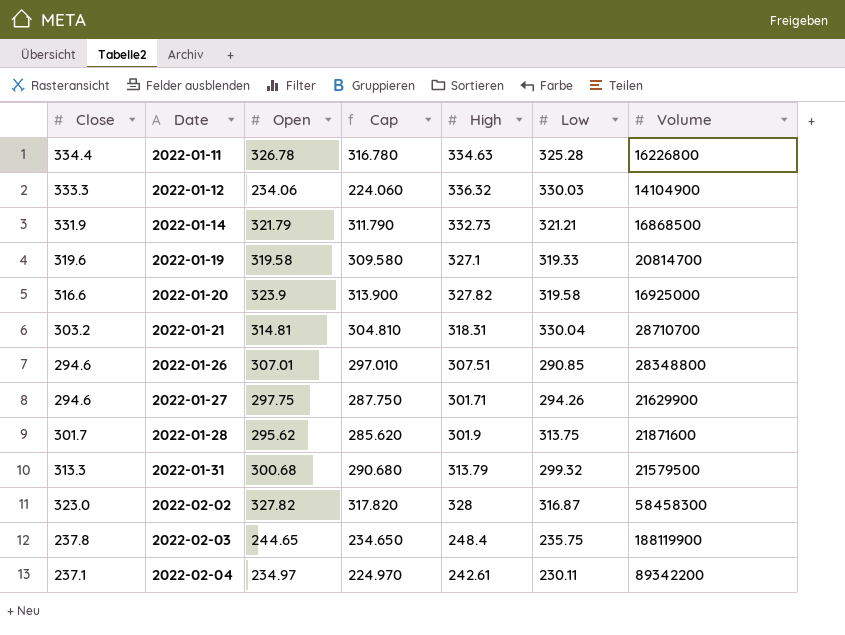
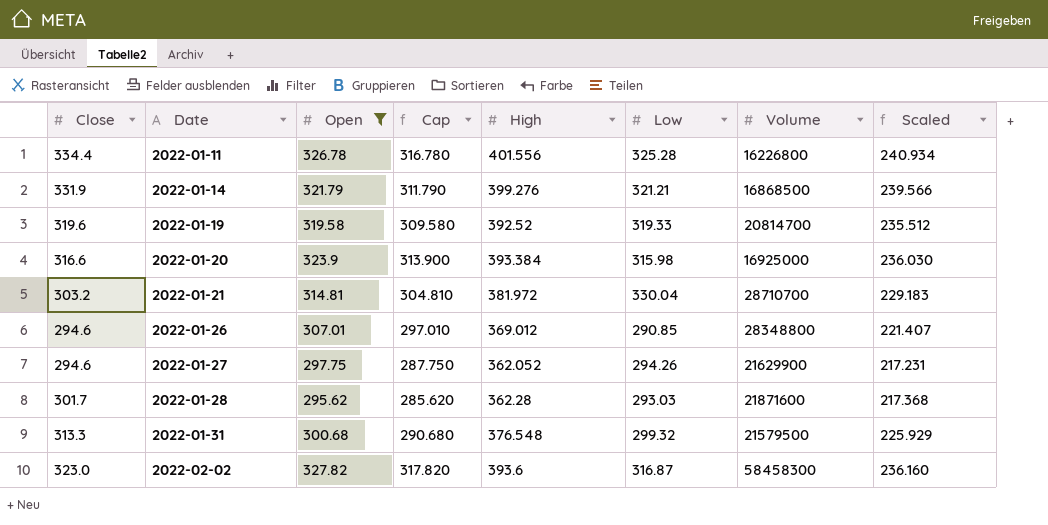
filter: none -> Open >= 295.62
column Scaled | formula: none -> [High] * 0.6
2022-01-11 | High: 334.63 -> 401.556
2022-01-14 | High: 332.73 -> 399.276
2022-01-19 | High: 327.1 -> 392.52
2022-01-20 | High: 327.82 -> 393.384
2022-01-20 | Low: 319.58 -> 315.98
2022-01-21 | High: 318.31 -> 381.972
2022-01-26 | High: 307.51 -> 369.012
2022-01-27 | High: 301.71 -> 362.052
2022-01-28 | High: 301.9 -> 362.28
2022-01-28 | Low: 313.75 -> 293.03
2022-01-31 | High: 313.79 -> 376.548
2022-02-02 | High: 328 -> 393.6

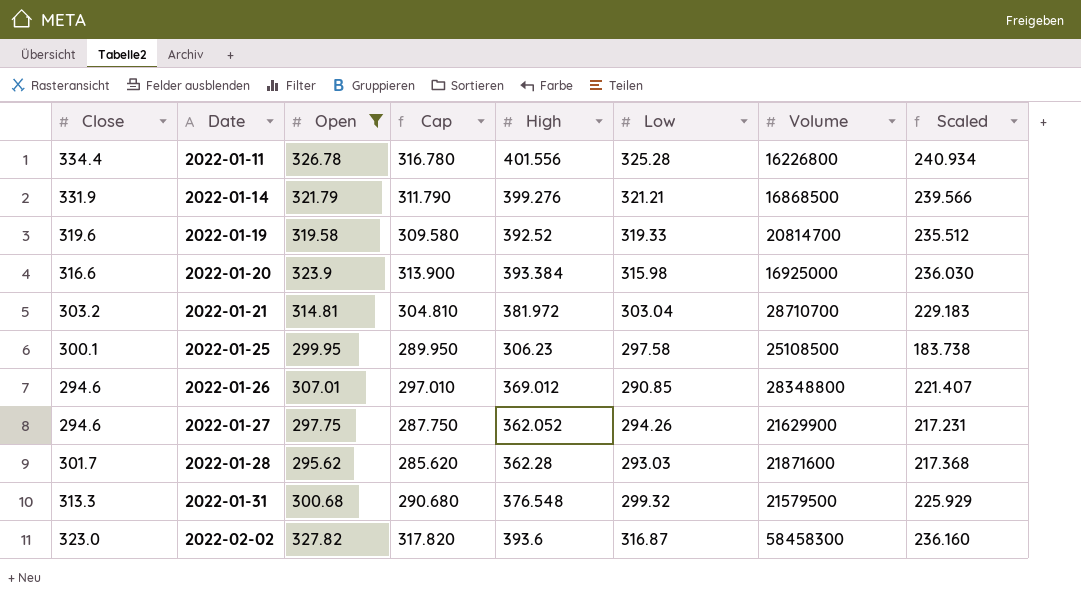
2022-01-21 | Low: 330.04 -> 303.04
row 2022-01-25: none -> 300.1 | 299.95 | 289.950 | 306.23 | 297.58 | 25108500 | 183.738

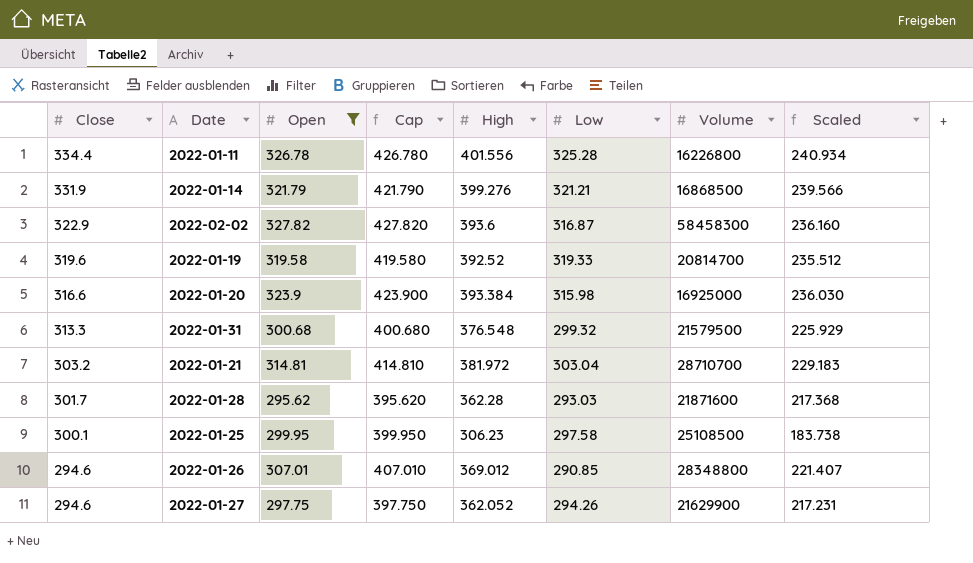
row order: Date ascending -> Close descending
column Cap | formula: [Open] - 10 -> [Open] + 100
2022-02-02 | Close: 323.0 -> 322.9

